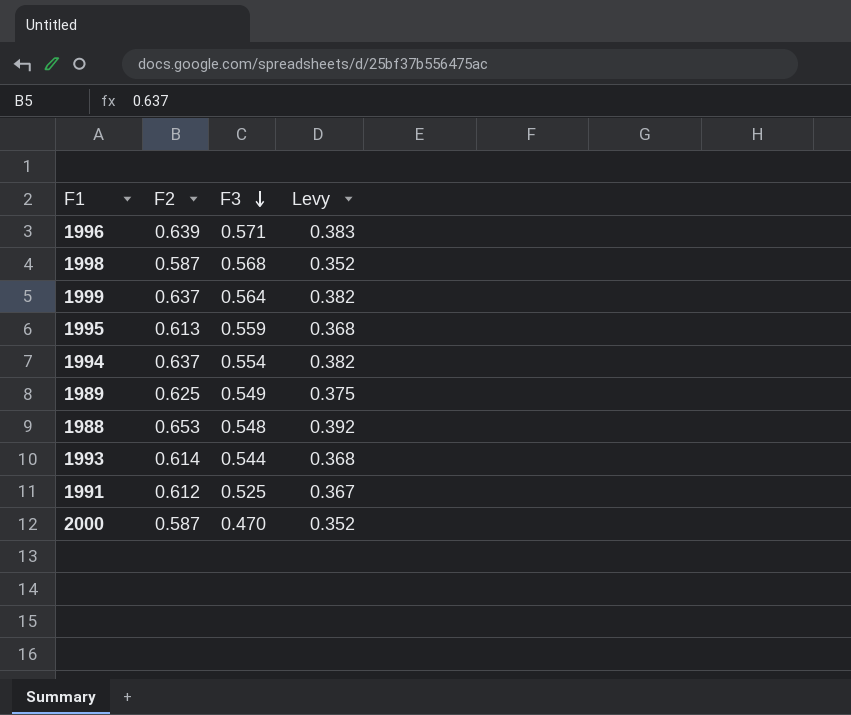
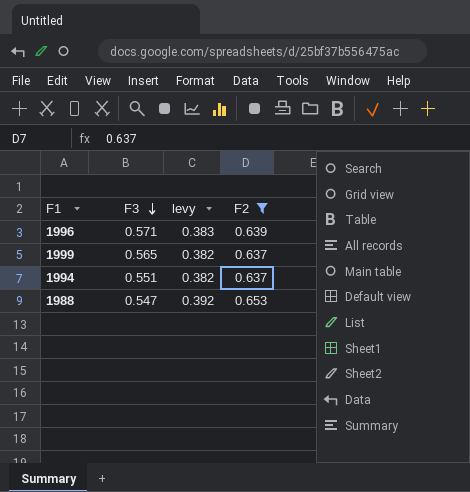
filter: none -> F2 >= 0.637
column name: Levy -> levy
column F2 | position: 2 -> 4
1999 | F3: 0.564 -> 0.565
1994 | F3: 0.554 -> 0.551
1988 | F3: 0.548 -> 0.547

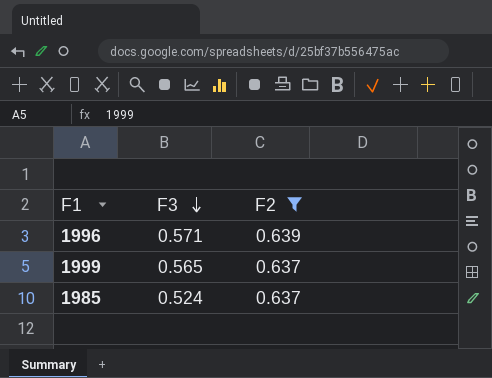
column levy | formula: [F2] * 0.6 -> none
row 1994: 0.551 | 0.382 | 0.637 -> none
row 1988: 0.547 | 0.392 | 0.653 -> none
row 1985: none -> 0.524 | 0.637

